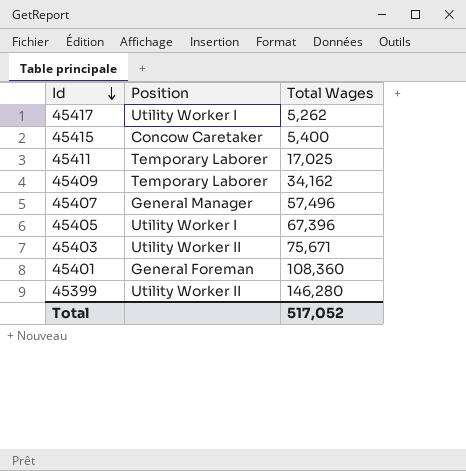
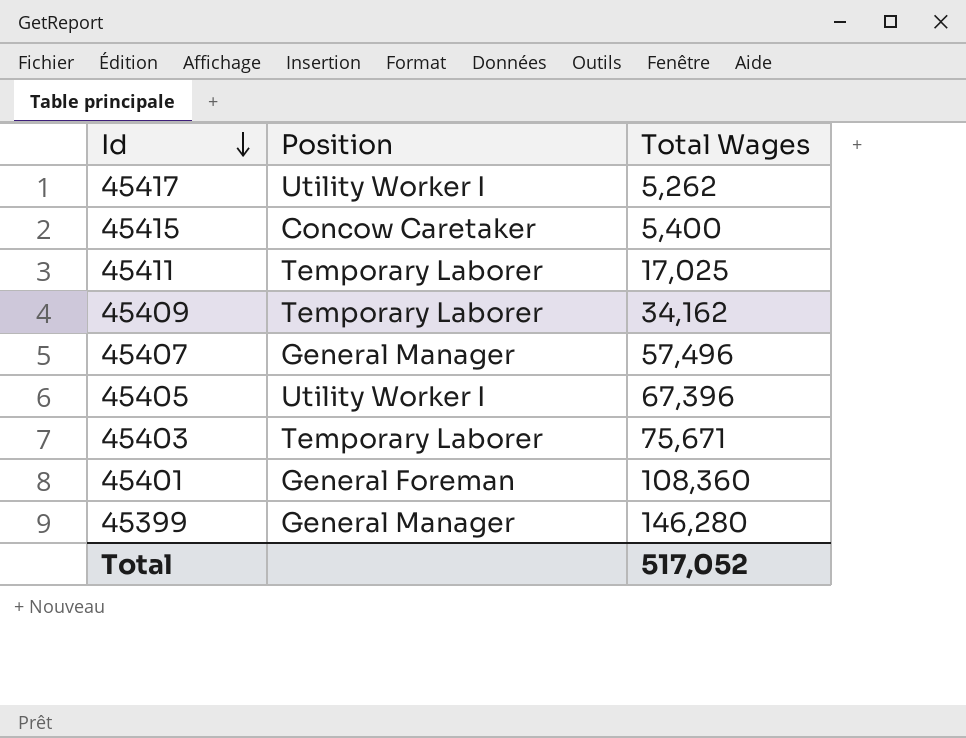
45403 | Position: Utility Worker II -> Temporary Laborer
45399 | Position: Utility Worker II -> General Manager

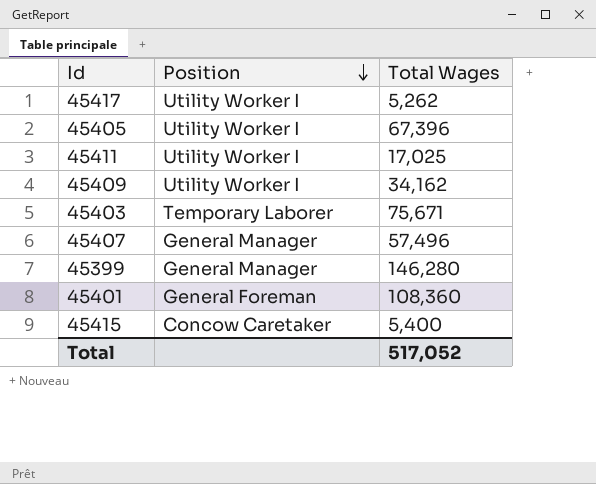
row order: Id descending -> Position descending
45411 | Position: Temporary Laborer -> Utility Worker I
45409 | Position: Temporary Laborer -> Utility Worker I

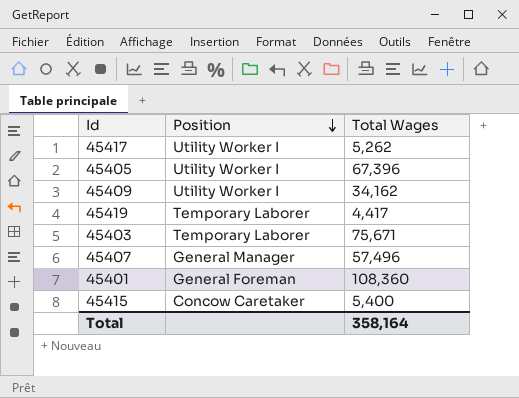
row 45411: Utility Worker I | 17,025 -> none
row 45399: General Manager | 146,280 -> none
row 45419: none -> Temporary Laborer | 4,417
Total | Total Wages: 517,052 -> 358,164

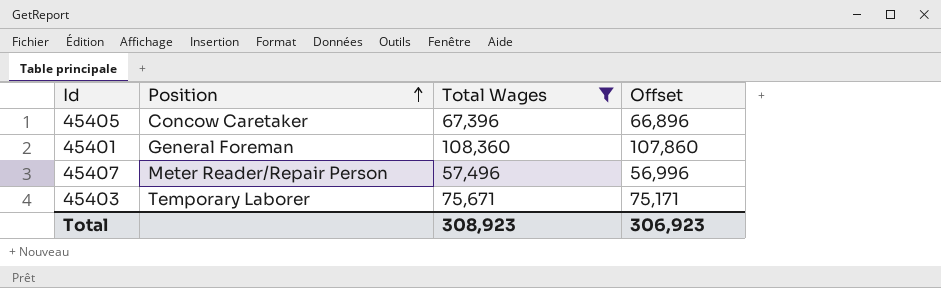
filter: none -> Total Wages >= 57,496
row order: Position descending -> Position ascending
column Offset | formula: none -> [Total Wages] - 500
45405 | Position: Utility Worker I -> Concow Caretaker
45407 | Position: General Manager -> Meter Reader/Repair Person
Total | Total Wages: 358,164 -> 308,923

